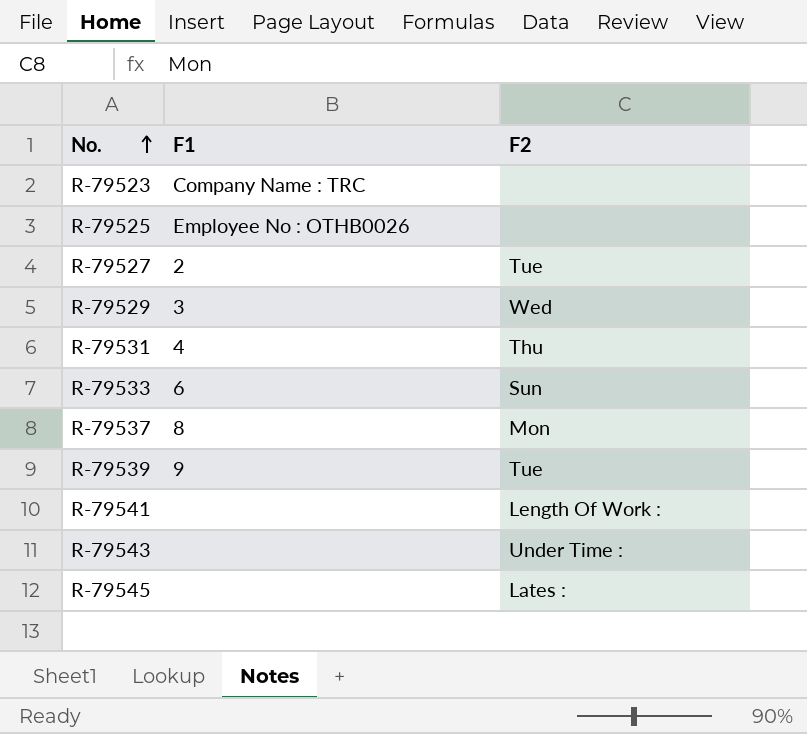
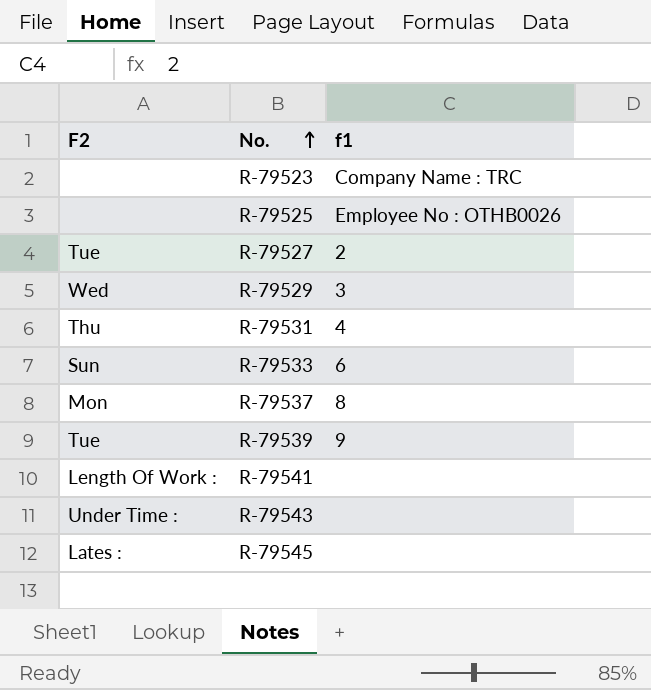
column F2 | position: 3 -> 1
column name: F1 -> f1

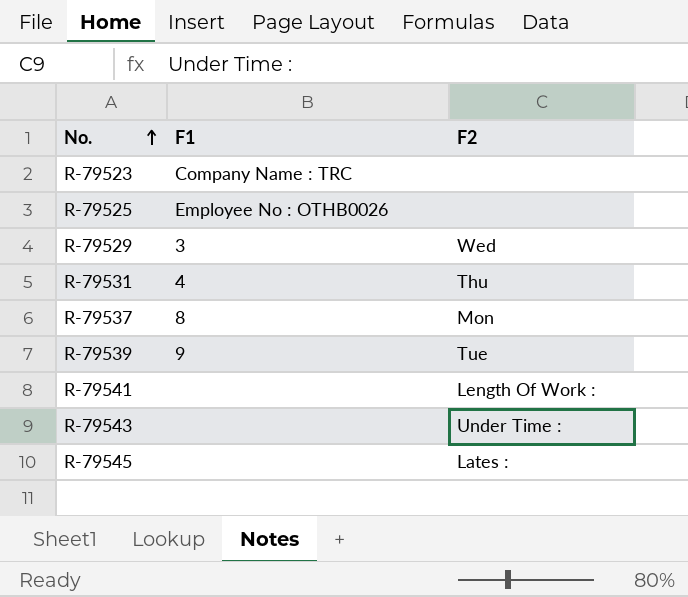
column name: f1 -> F1
column F2 | position: 1 -> 3
row R-79527: Tue | 2 -> none
row R-79533: Sun | 6 -> none

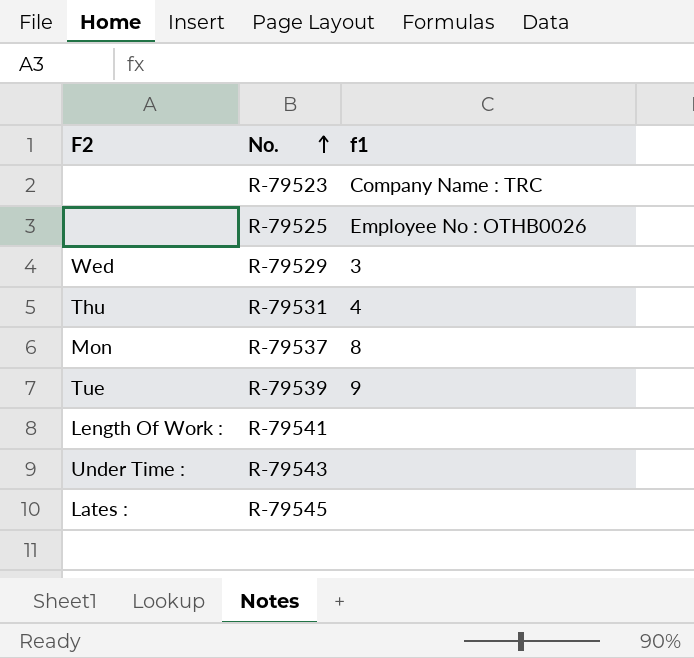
column F2 | position: 3 -> 1
column name: F1 -> f1

